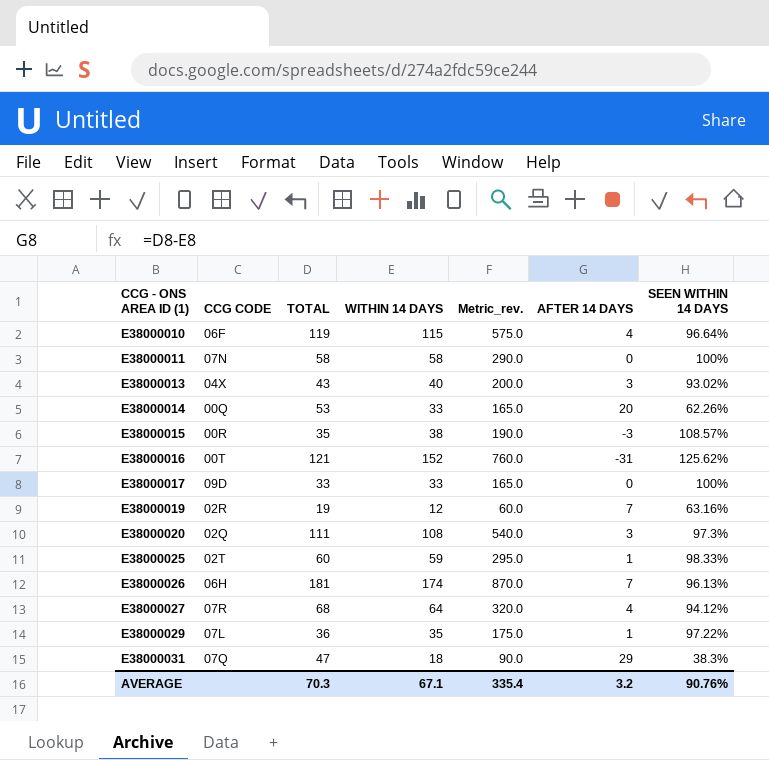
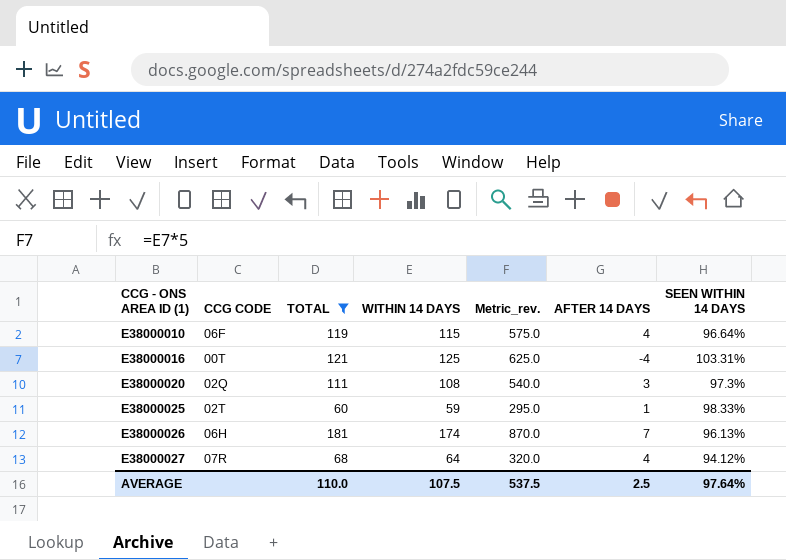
filter: none -> TOTAL >= 60
E38000016 | WITHIN 14 DAYS: 152 -> 125
E38000016 | Metric_rev.: 760.0 -> 625.0
E38000016 | AFTER 14 DAYS: -31 -> -4
E38000016 | SEEN WITHIN 14 DAYS: 125.62% -> 103.31%
AVERAGE | TOTAL: 70.3 -> 110.0
AVERAGE | WITHIN 14 DAYS: 67.1 -> 107.5
AVERAGE | Metric_rev.: 335.4 -> 537.5
AVERAGE | AFTER 14 DAYS: 3.2 -> 2.5
AVERAGE | SEEN WITHIN 14 DAYS: 90.76% -> 97.64%

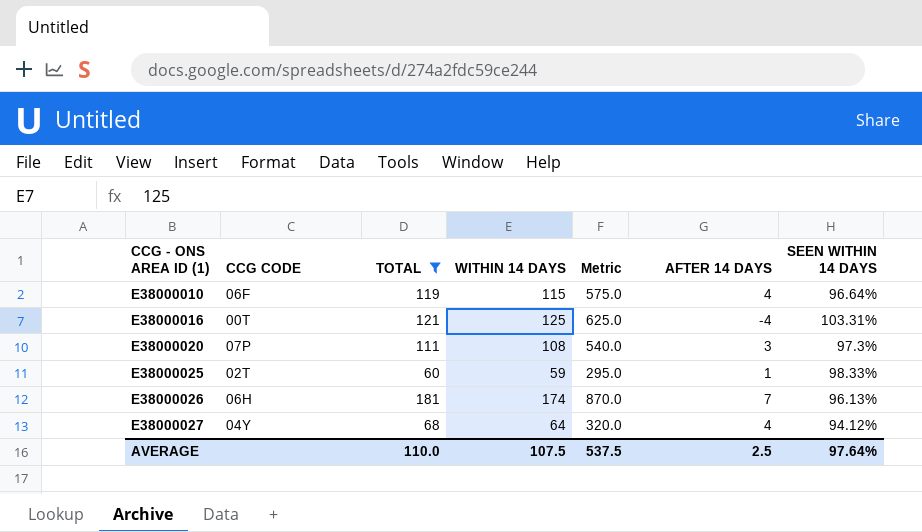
column name: Metric_rev. -> Metric
E38000020 | CCG CODE: 02Q -> 07P
E38000027 | CCG CODE: 07R -> 04Y

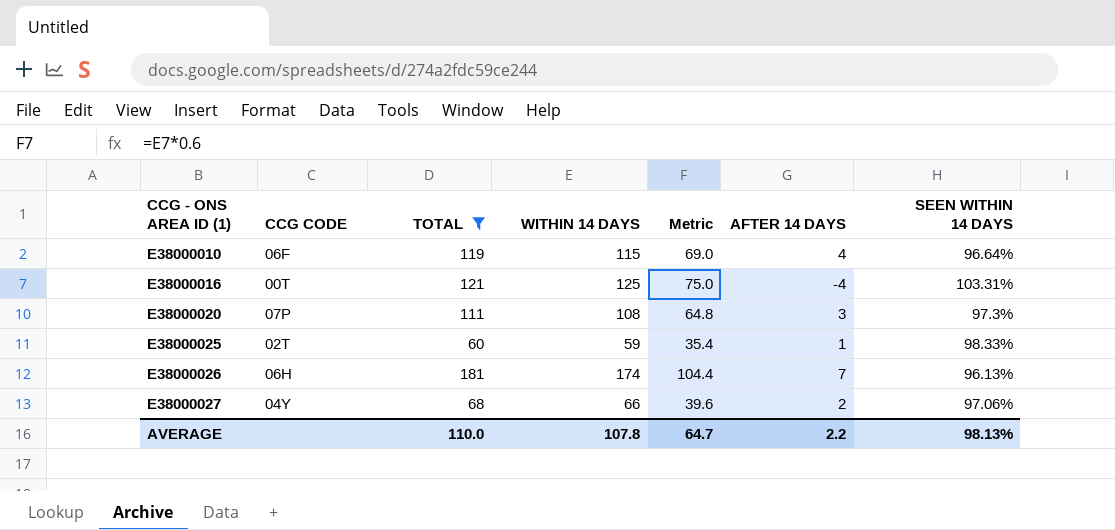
column Metric | formula: [WITHIN 14 DAYS] * 5 -> [WITHIN 14 DAYS] * 0.6
E38000027 | WITHIN 14 DAYS: 64 -> 66
E38000027 | AFTER 14 DAYS: 4 -> 2
E38000027 | SEEN WITHIN 14 DAYS: 94.12% -> 97.06%
AVERAGE | WITHIN 14 DAYS: 107.5 -> 107.8
AVERAGE | Metric: 537.5 -> 64.7
AVERAGE | AFTER 14 DAYS: 2.5 -> 2.2
AVERAGE | SEEN WITHIN 14 DAYS: 97.64% -> 98.13%

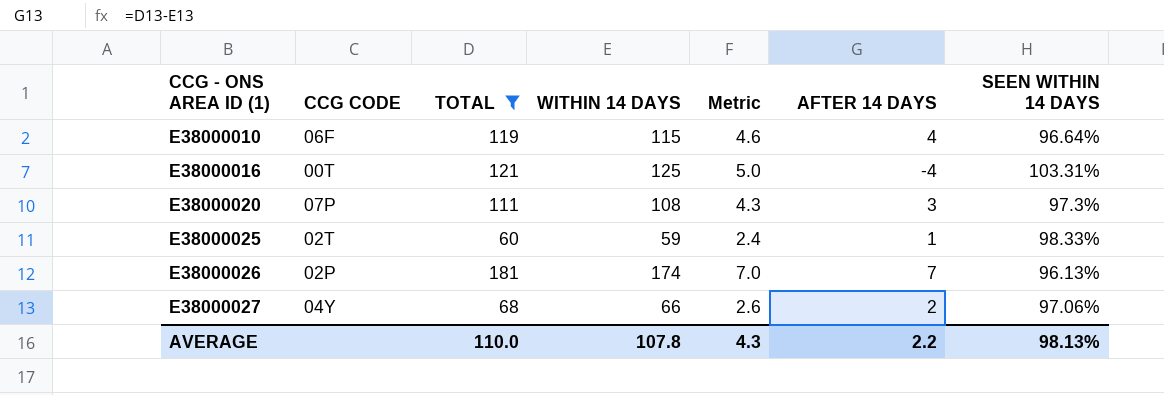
column Metric | formula: [WITHIN 14 DAYS] * 0.6 -> [WITHIN 14 DAYS] * 0.04
E38000026 | CCG CODE: 06H -> 02P
AVERAGE | Metric: 64.7 -> 4.3

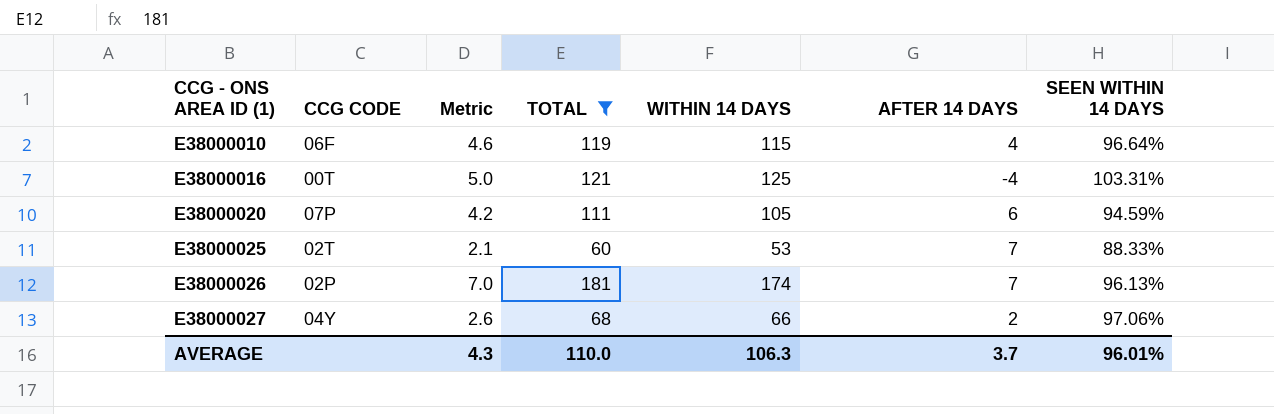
column Metric | position: 5 -> 3
E38000020 | Metric: 4.3 -> 4.2
E38000020 | WITHIN 14 DAYS: 108 -> 105
E38000020 | AFTER 14 DAYS: 3 -> 6
E38000020 | SEEN WITHIN 14 DAYS: 97.3% -> 94.59%
E38000025 | Metric: 2.4 -> 2.1
E38000025 | WITHIN 14 DAYS: 59 -> 53
E38000025 | AFTER 14 DAYS: 1 -> 7
E38000025 | SEEN WITHIN 14 DAYS: 98.33% -> 88.33%
AVERAGE | WITHIN 14 DAYS: 107.8 -> 106.3
AVERAGE | AFTER 14 DAYS: 2.2 -> 3.7
AVERAGE | SEEN WITHIN 14 DAYS: 98.13% -> 96.01%

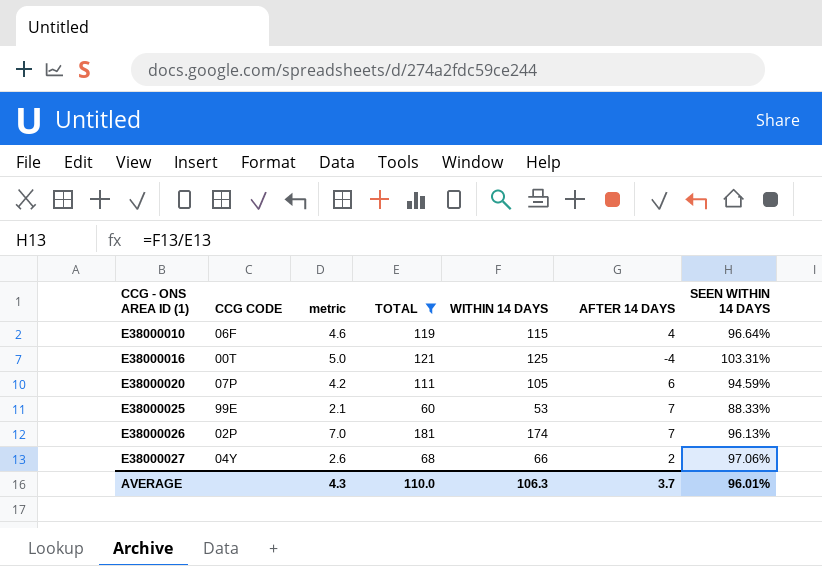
column name: Metric -> metric
E38000025 | CCG CODE: 02T -> 99E

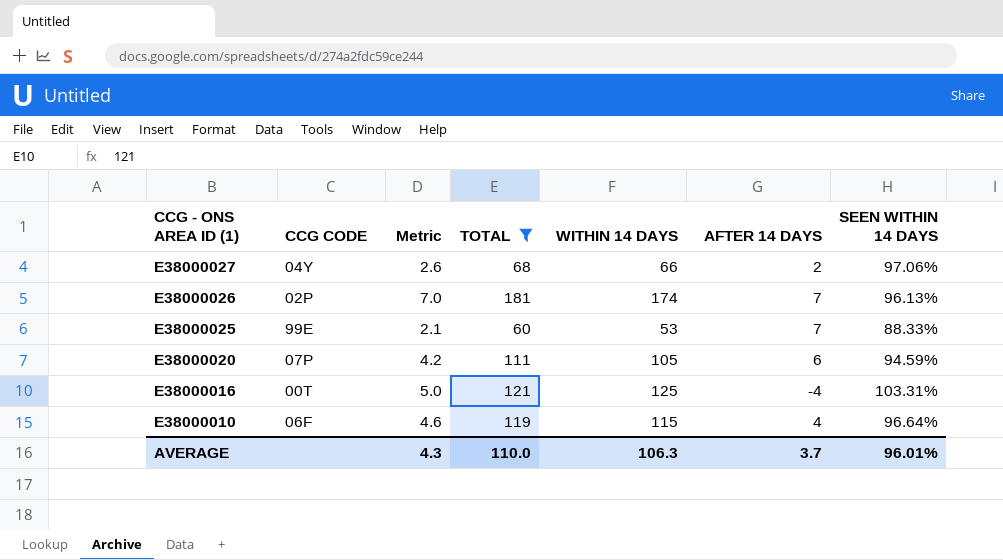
row order: CCG - ONS AREA ID (1) ascending -> CCG - ONS AREA ID (1) descending
column name: metric -> Metric

